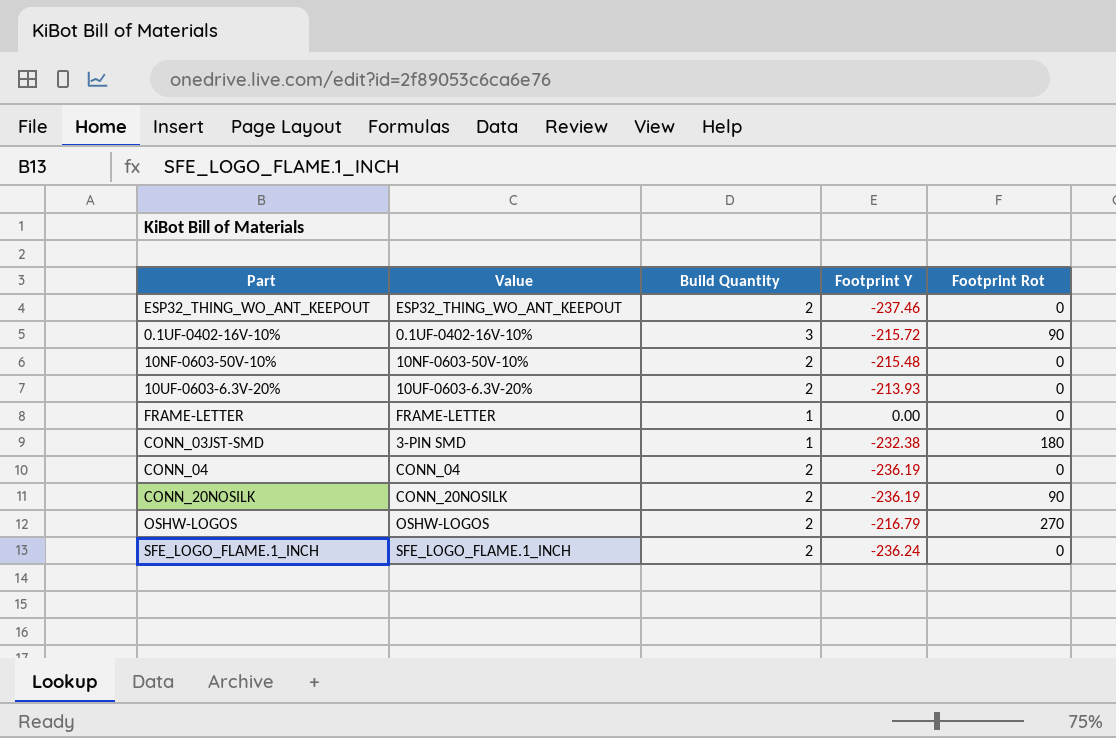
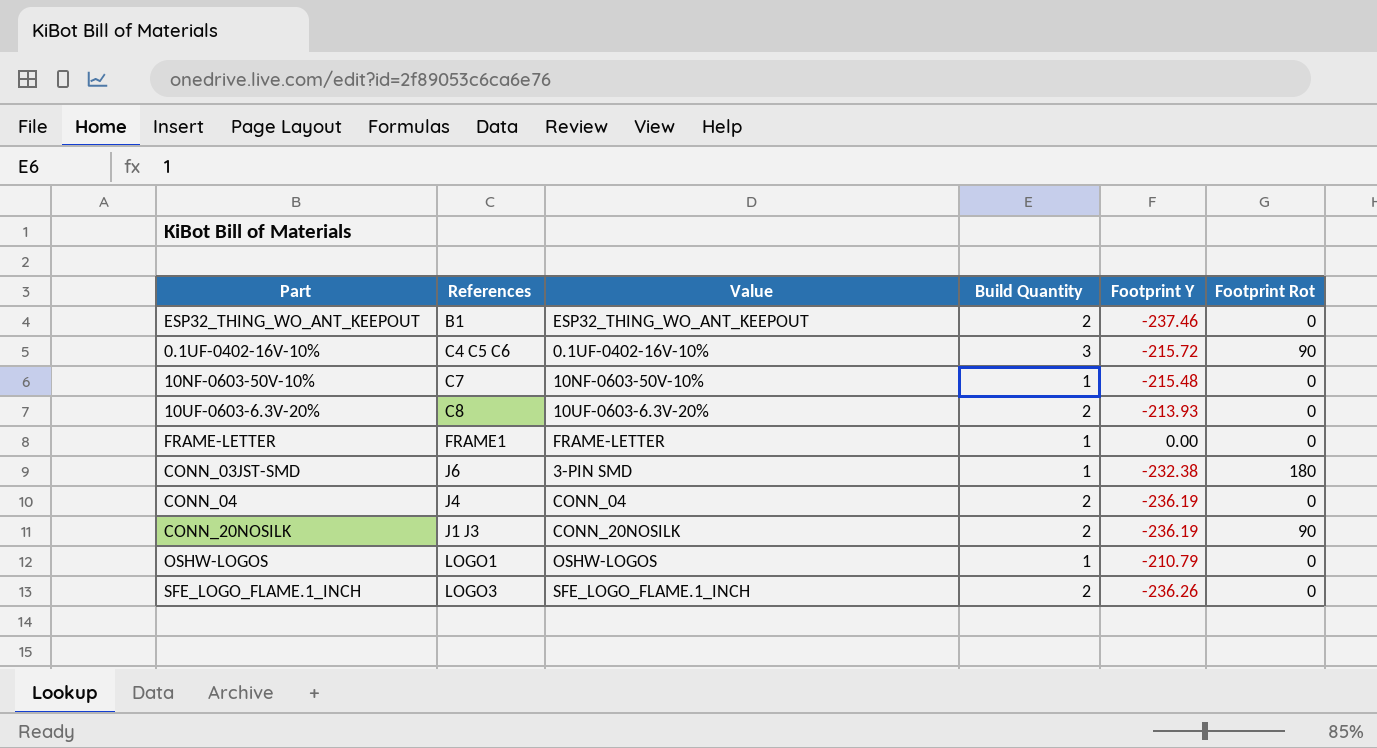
column References | position: none -> 2
10NF-0603-50V-10% | Build Quantity: 2 -> 1
OSHW-LOGOS | Build Quantity: 2 -> 1
OSHW-LOGOS | Footprint Y: -216.79 -> -210.79
OSHW-LOGOS | Footprint Rot: 270 -> 0
SFE_LOGO_FLAME.1_INCH | Footprint Y: -236.24 -> -236.26

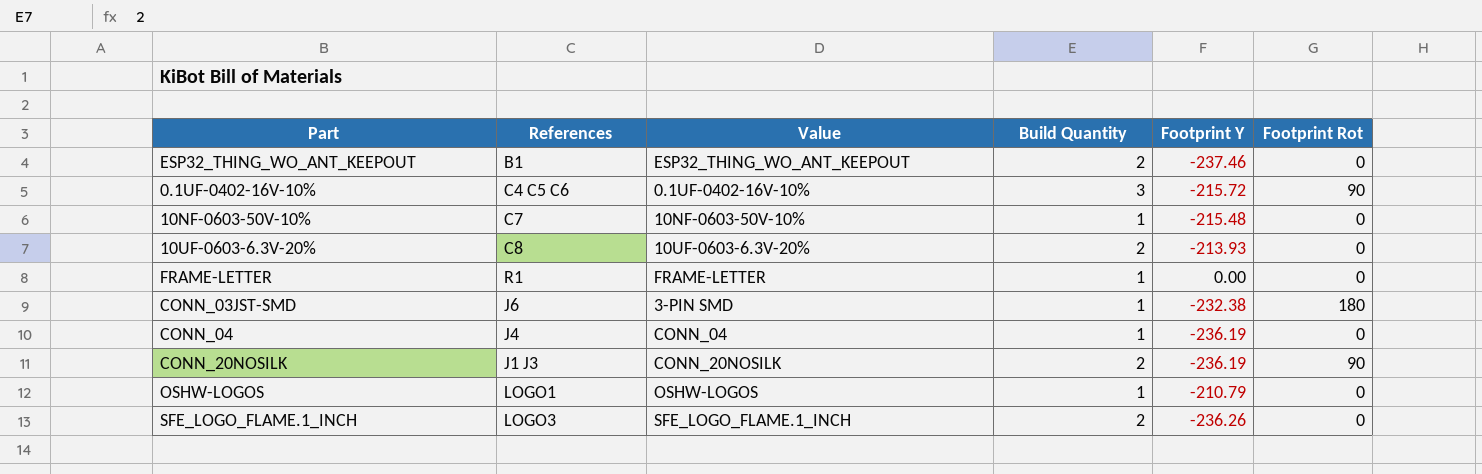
FRAME-LETTER | References: FRAME1 -> R1
CONN_04 | Build Quantity: 2 -> 1

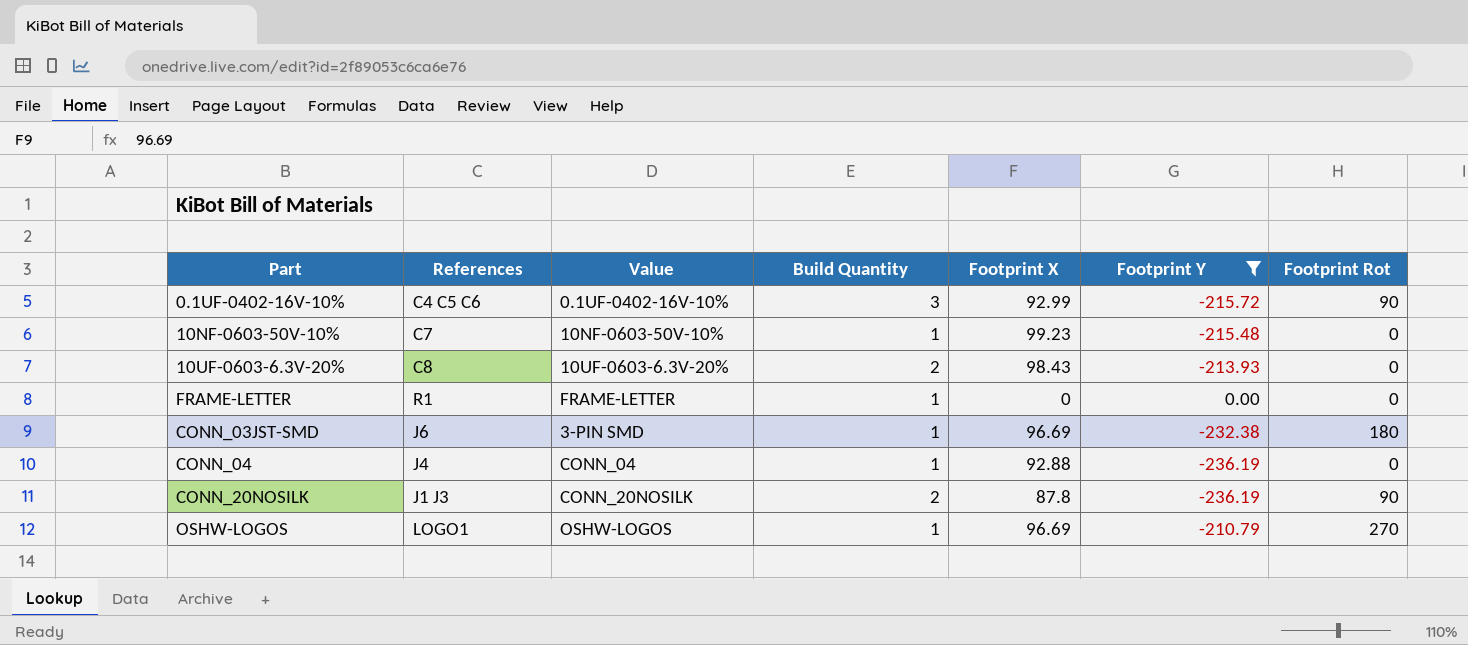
filter: none -> Footprint Y >= -236.19
column Footprint X | position: none -> 5
OSHW-LOGOS | Footprint Rot: 0 -> 270

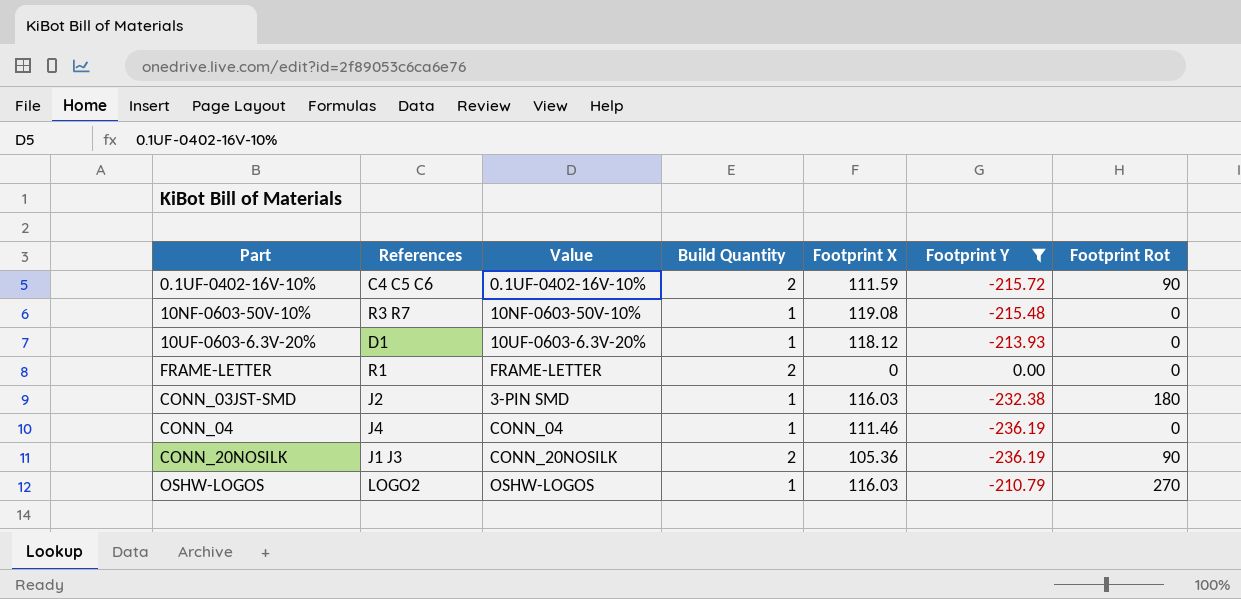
0.1UF-0402-16V-10% | Build Quantity: 3 -> 2
0.1UF-0402-16V-10% | Footprint X: 92.99 -> 111.59
10NF-0603-50V-10% | References: C7 -> R3 R7
10NF-0603-50V-10% | Footprint X: 99.23 -> 119.08
10UF-0603-6.3V-20% | References: C8 -> D1
10UF-0603-6.3V-20% | Build Quantity: 2 -> 1
10UF-0603-6.3V-20% | Footprint X: 98.43 -> 118.12
FRAME-LETTER | Build Quantity: 1 -> 2
CONN_03JST-SMD | References: J6 -> J2
CONN_03JST-SMD | Footprint X: 96.69 -> 116.03
CONN_04 | Footprint X: 92.88 -> 111.46
CONN_20NOSILK | Footprint X: 87.8 -> 105.36
OSHW-LOGOS | References: LOGO1 -> LOGO2
OSHW-LOGOS | Footprint X: 96.69 -> 116.03

